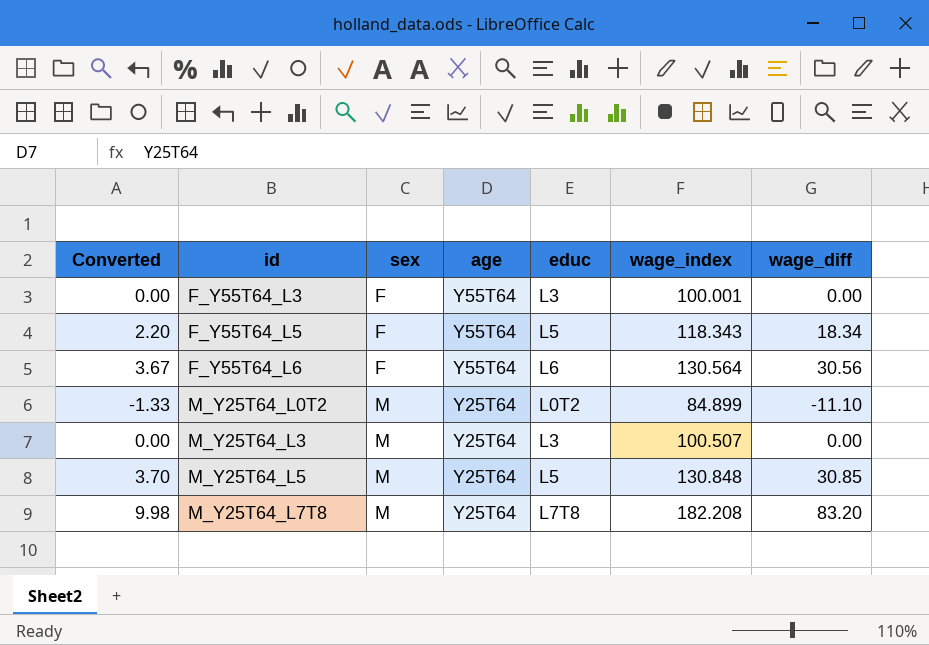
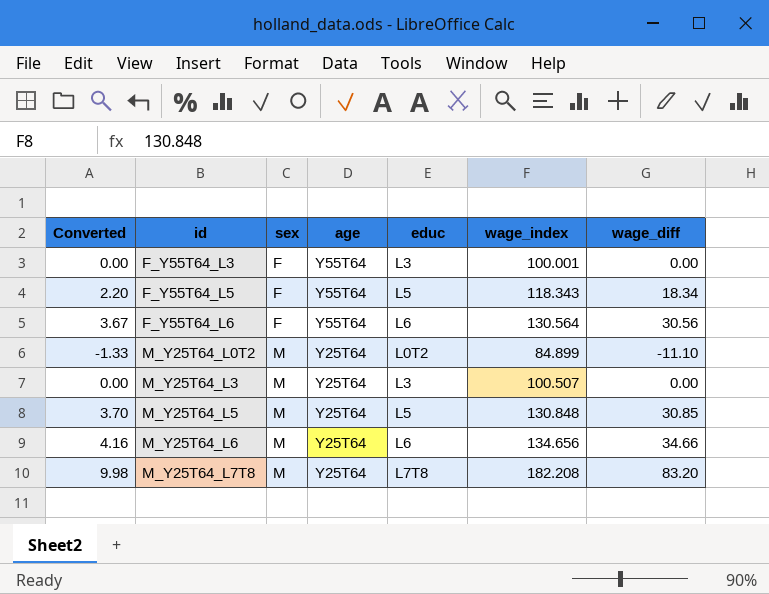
row M_Y25T64_L6: none -> 4.16 | M | Y25T64 | L6 | 134.656 | 34.66

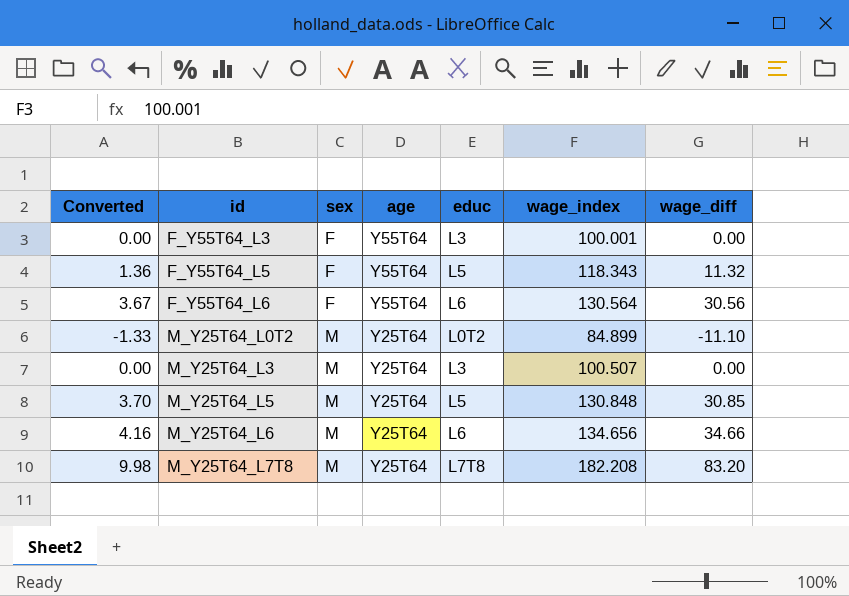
F_Y55T64_L5 | Converted: 2.20 -> 1.36
F_Y55T64_L5 | wage_diff: 18.34 -> 11.32

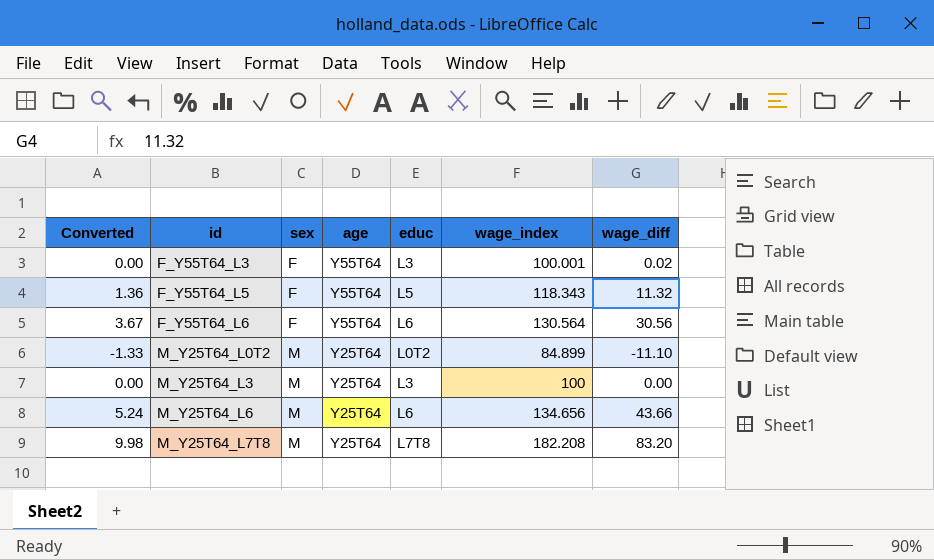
row M_Y25T64_L5: 3.70 | M | Y25T64 | L5 | 130.848 | 30.85 -> none
F_Y55T64_L3 | wage_diff: 0.00 -> 0.02
M_Y25T64_L3 | wage_index: 100.507 -> 100
M_Y25T64_L6 | Converted: 4.16 -> 5.24
M_Y25T64_L6 | wage_diff: 34.66 -> 43.66

